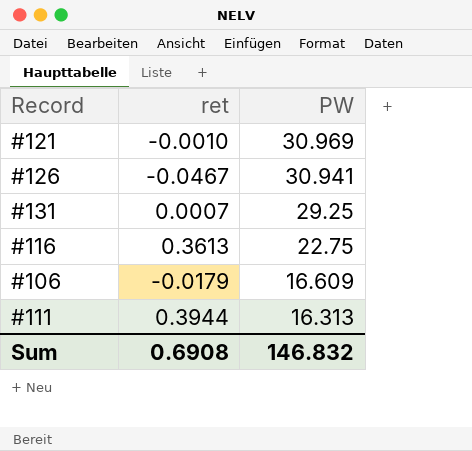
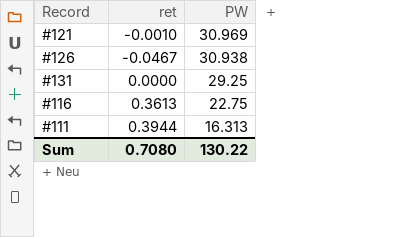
row #106: -0.0179 | 16.609 -> none
#126 | PW: 30.941 -> 30.938
#131 | ret: 0.0007 -> 0.0000
Sum | ret: 0.6908 -> 0.7080
Sum | PW: 146.832 -> 130.22

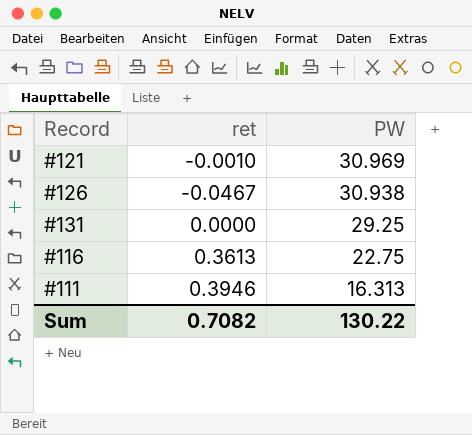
#111 | ret: 0.3944 -> 0.3946
Sum | ret: 0.7080 -> 0.7082

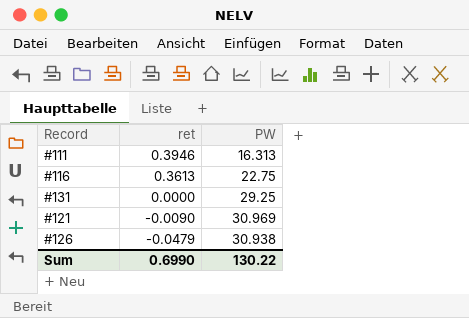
row order: PW descending -> ret descending
#121 | ret: -0.0010 -> -0.0090
#126 | ret: -0.0467 -> -0.0479
Sum | ret: 0.7082 -> 0.6990

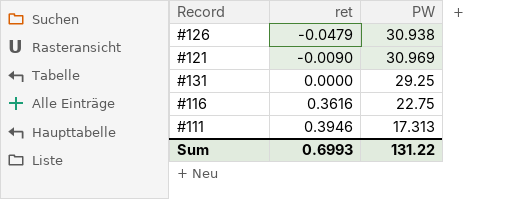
row order: ret descending -> ret ascending
#116 | ret: 0.3613 -> 0.3616
#111 | PW: 16.313 -> 17.313
Sum | ret: 0.6990 -> 0.6993
Sum | PW: 130.22 -> 131.22

